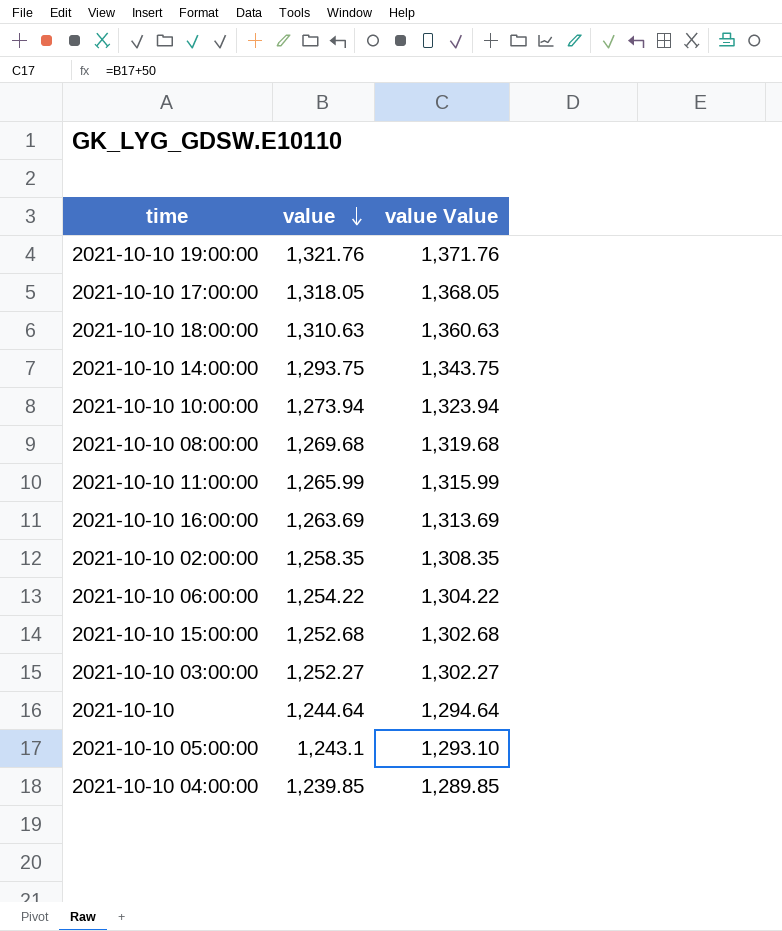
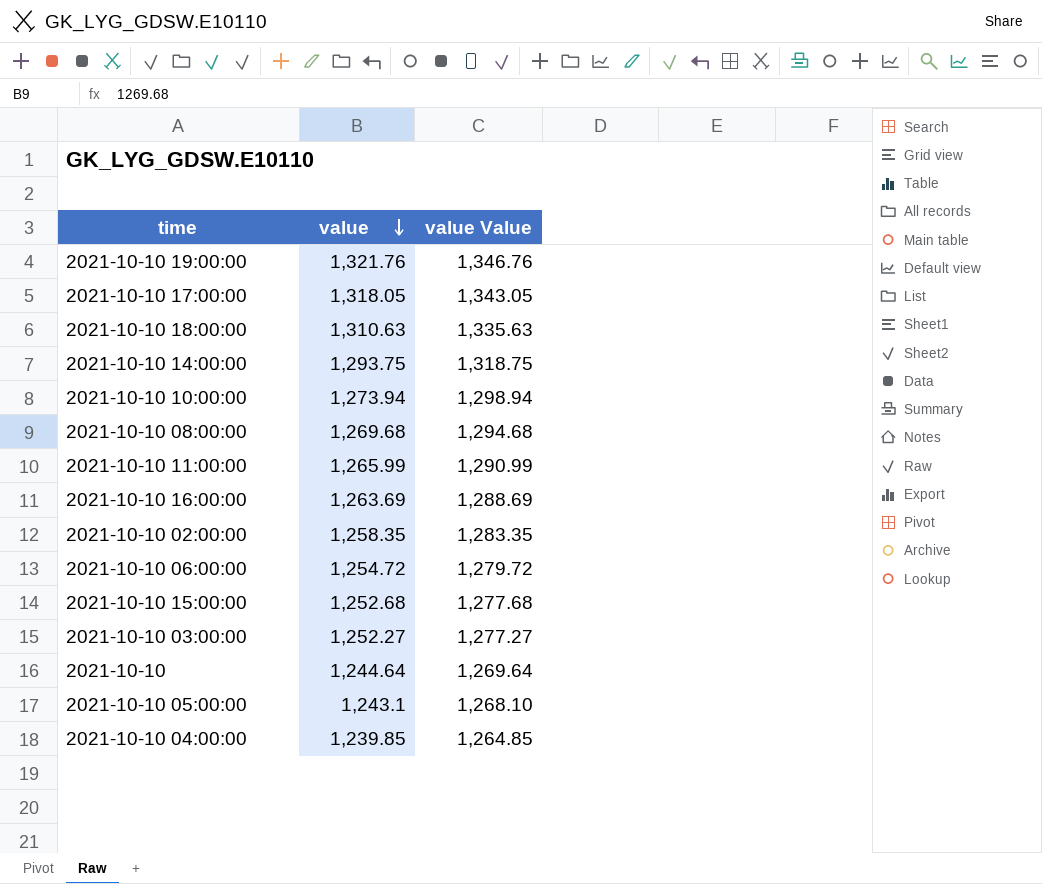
column value Value | formula: [value] + 50 -> [value] + 25
2021-10-10 06:00:00 | value: 1,254.22 -> 1,254.72

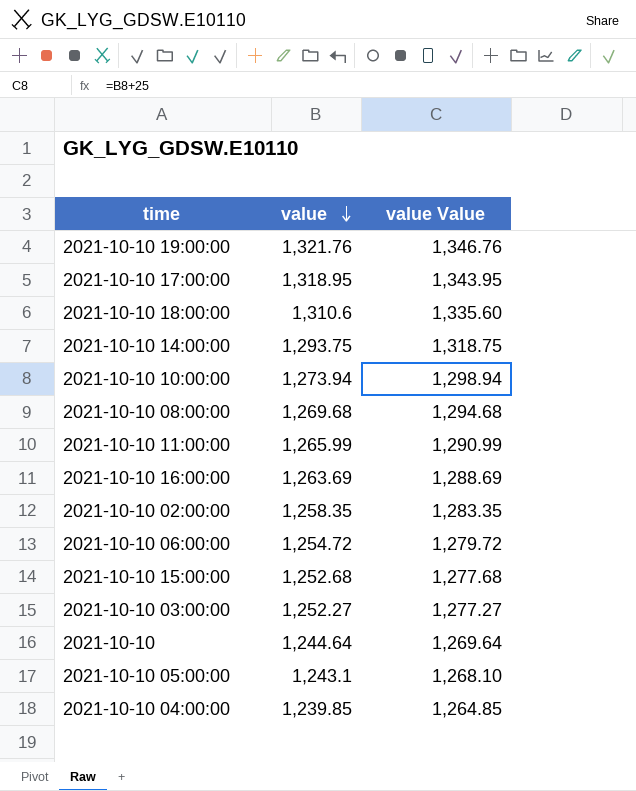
2021-10-10 17:00:00 | value: 1,318.05 -> 1,318.95
2021-10-10 17:00:00 | value Value: 1,343.05 -> 1,343.95
2021-10-10 18:00:00 | value: 1,310.63 -> 1,310.6
2021-10-10 18:00:00 | value Value: 1,335.63 -> 1,335.60

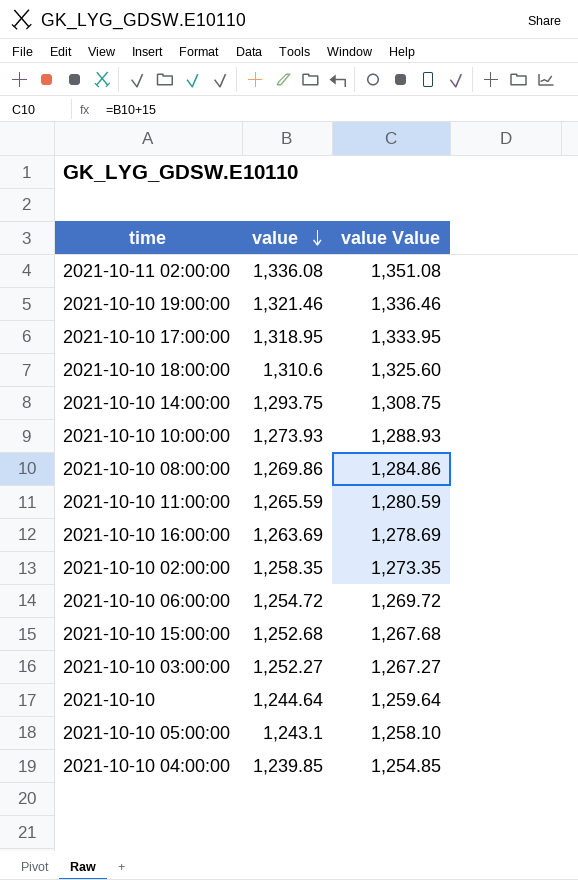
column value Value | formula: [value] + 25 -> [value] + 15
row 2021-10-11 02:00:00: none -> 1,336.08 | 1,351.08
2021-10-10 19:00:00 | value: 1,321.76 -> 1,321.46
2021-10-10 10:00:00 | value: 1,273.94 -> 1,273.93
2021-10-10 08:00:00 | value: 1,269.68 -> 1,269.86
2021-10-10 11:00:00 | value: 1,265.99 -> 1,265.59

